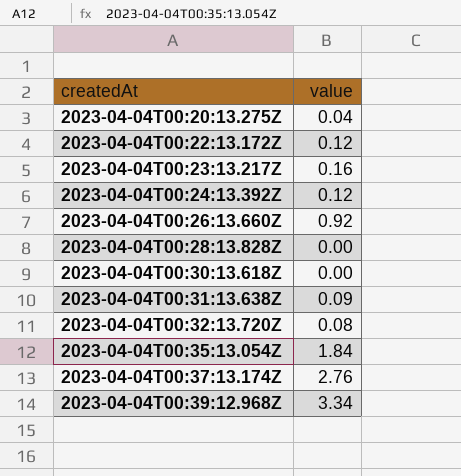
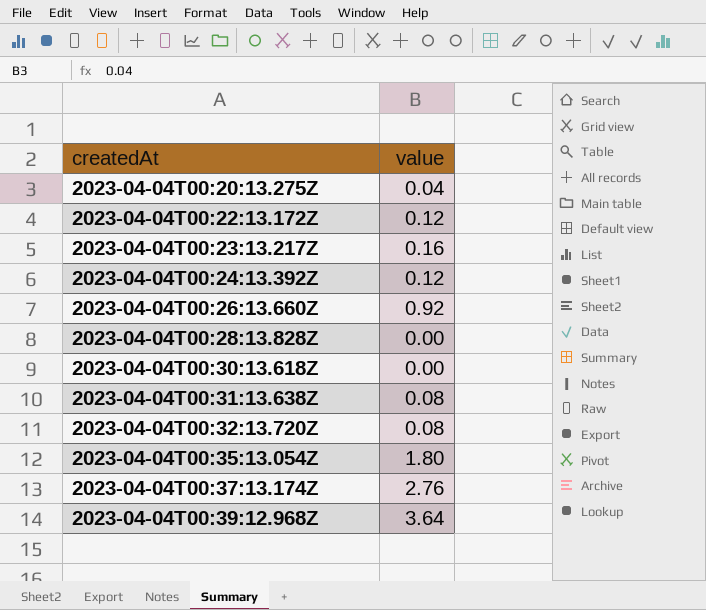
2023-04-04T00:31:13.638Z | value: 0.09 -> 0.08
2023-04-04T00:35:13.054Z | value: 1.84 -> 1.80
2023-04-04T00:39:12.968Z | value: 3.34 -> 3.64

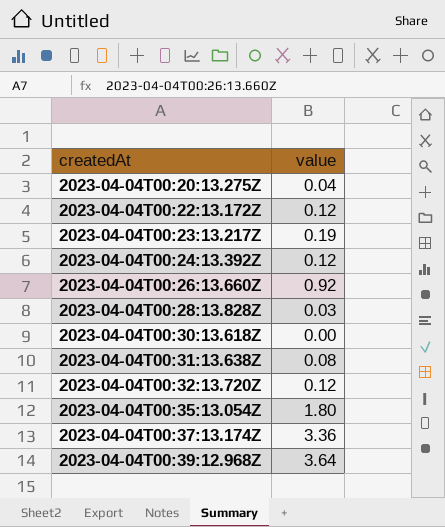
2023-04-04T00:23:13.217Z | value: 0.16 -> 0.19
2023-04-04T00:28:13.828Z | value: 0.00 -> 0.03
2023-04-04T00:32:13.720Z | value: 0.08 -> 0.12
2023-04-04T00:37:13.174Z | value: 2.76 -> 3.36

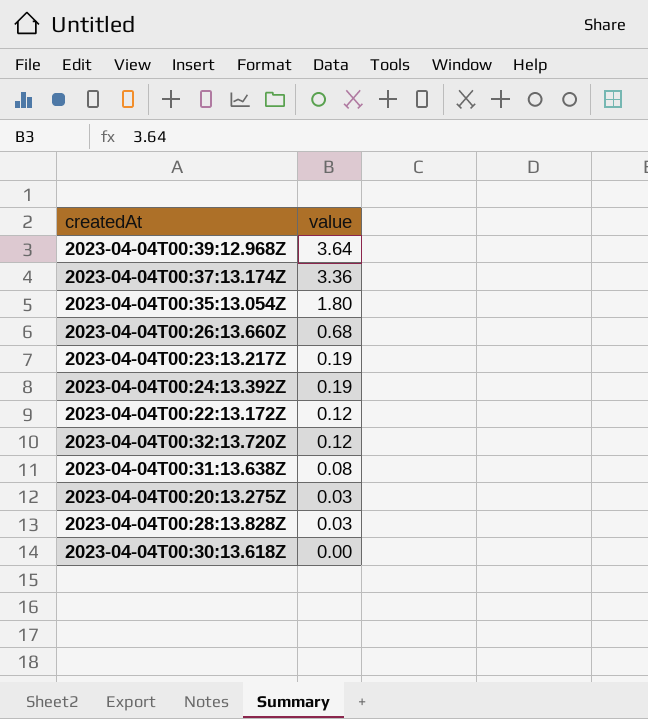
row order: createdAt ascending -> value descending
2023-04-04T00:26:13.660Z | value: 0.92 -> 0.68
2023-04-04T00:24:13.392Z | value: 0.12 -> 0.19
2023-04-04T00:20:13.275Z | value: 0.04 -> 0.03

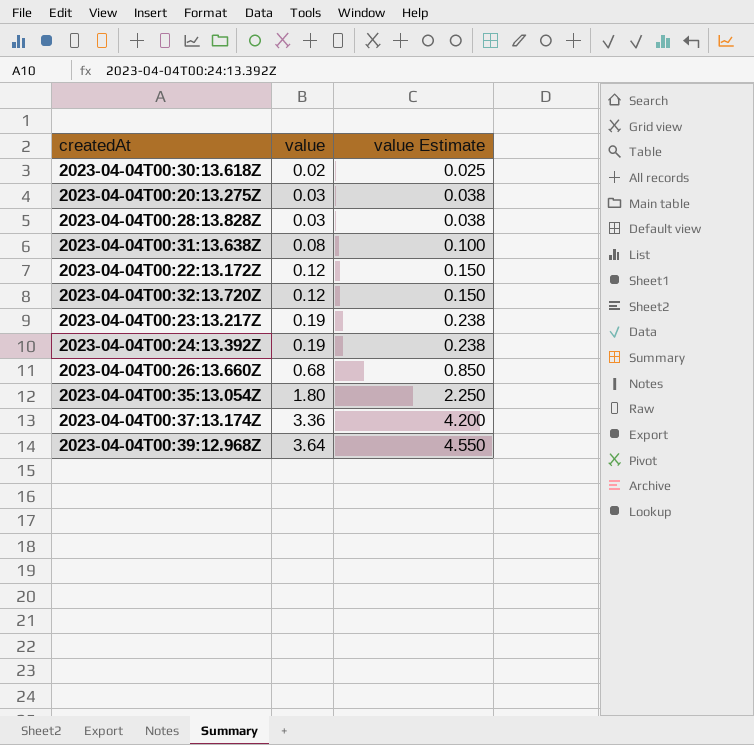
row order: value descending -> value ascending
column value Estimate | formula: none -> [value] * 1.25
2023-04-04T00:30:13.618Z | value: 0.00 -> 0.02

